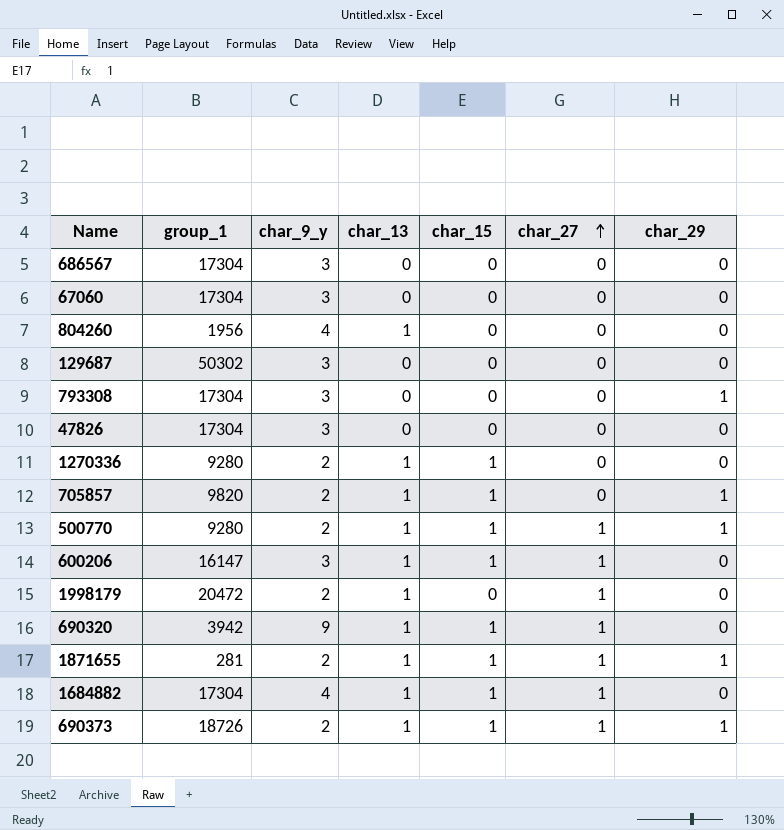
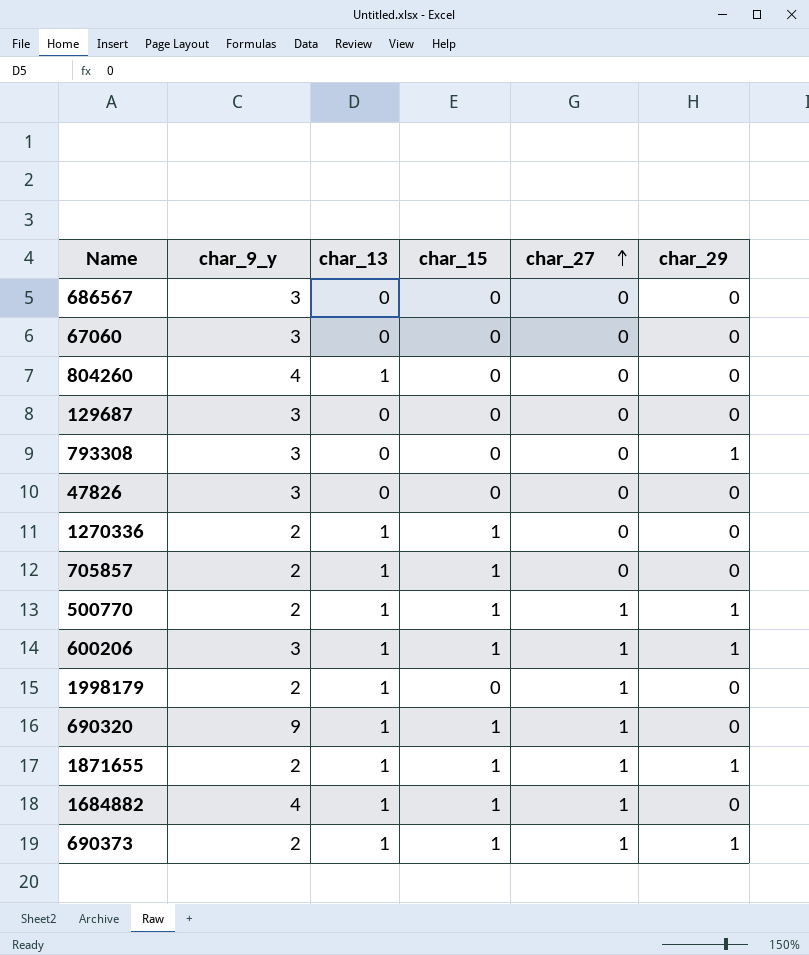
column group_1 | position: 2 -> none
705857 | char_29: 1 -> 0
600206 | char_29: 0 -> 1

